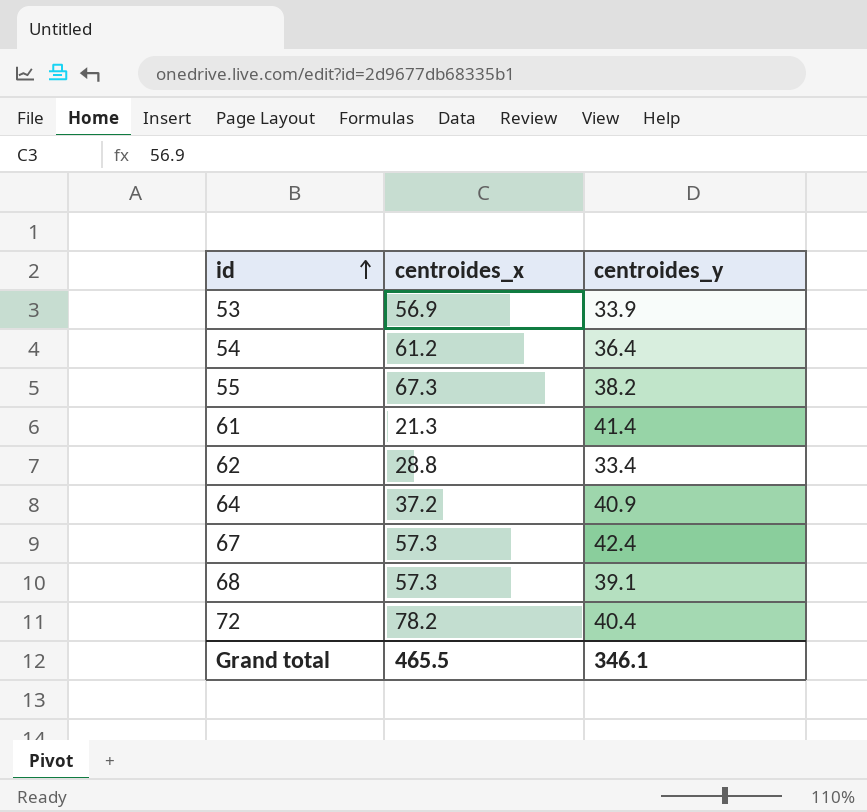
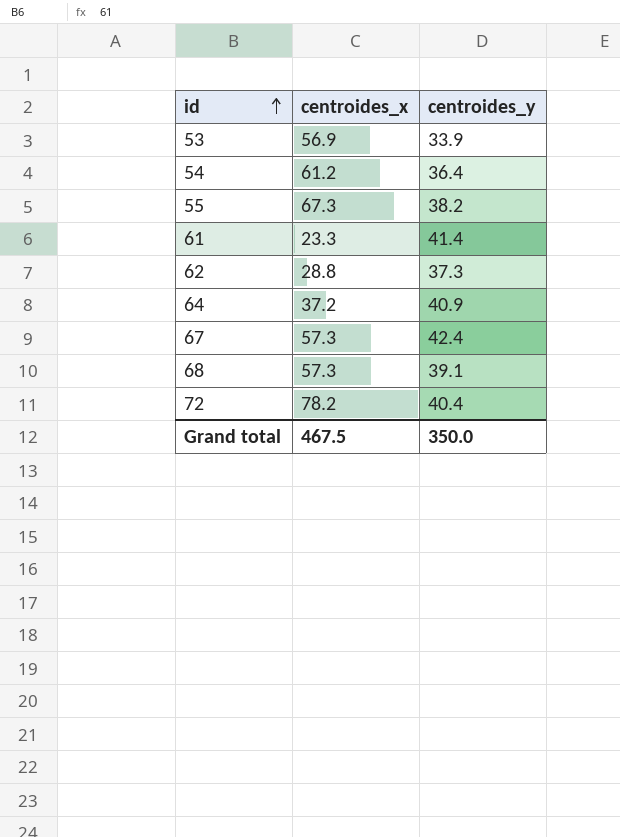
61 | centroides_x: 21.3 -> 23.3
62 | centroides_y: 33.4 -> 37.3
Grand total | centroides_x: 465.5 -> 467.5
Grand total | centroides_y: 346.1 -> 350.0

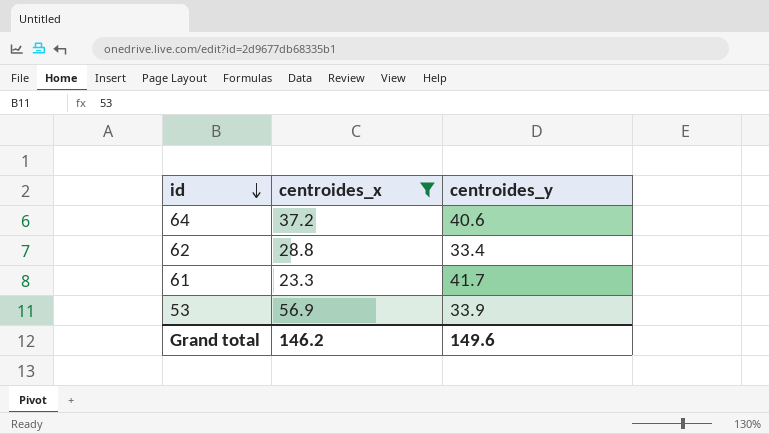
filter: none -> centroides_x <= 56.9
row order: id ascending -> id descending
64 | centroides_y: 40.9 -> 40.6
62 | centroides_y: 37.3 -> 33.4
61 | centroides_y: 41.4 -> 41.7
Grand total | centroides_x: 467.5 -> 146.2
Grand total | centroides_y: 350.0 -> 149.6

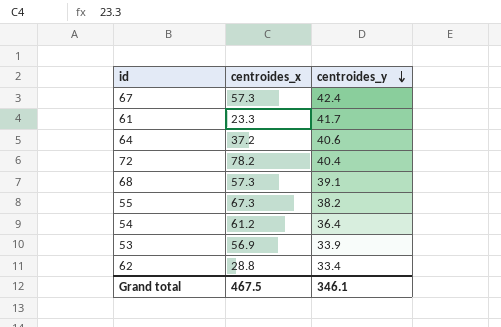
filter: centroides_x <= 56.9 -> none
row order: id descending -> centroides_y descending
Grand total | centroides_x: 146.2 -> 467.5
Grand total | centroides_y: 149.6 -> 346.1

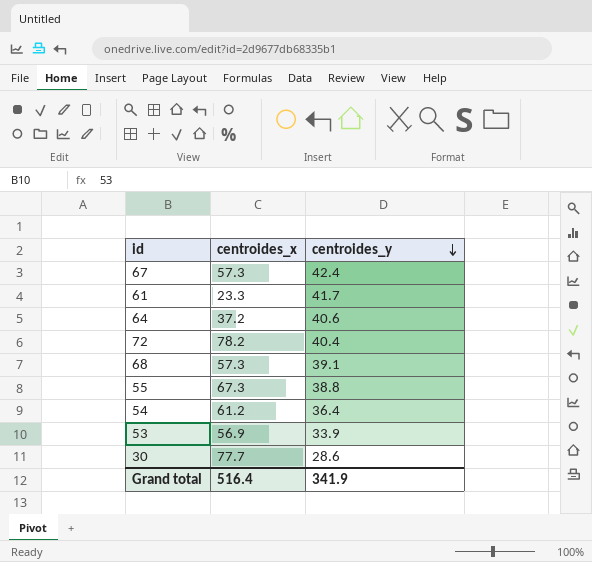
row 62: 28.8 | 33.4 -> none
55 | centroides_y: 38.2 -> 38.8
row 30: none -> 77.7 | 28.6
Grand total | centroides_x: 467.5 -> 516.4
Grand total | centroides_y: 346.1 -> 341.9

